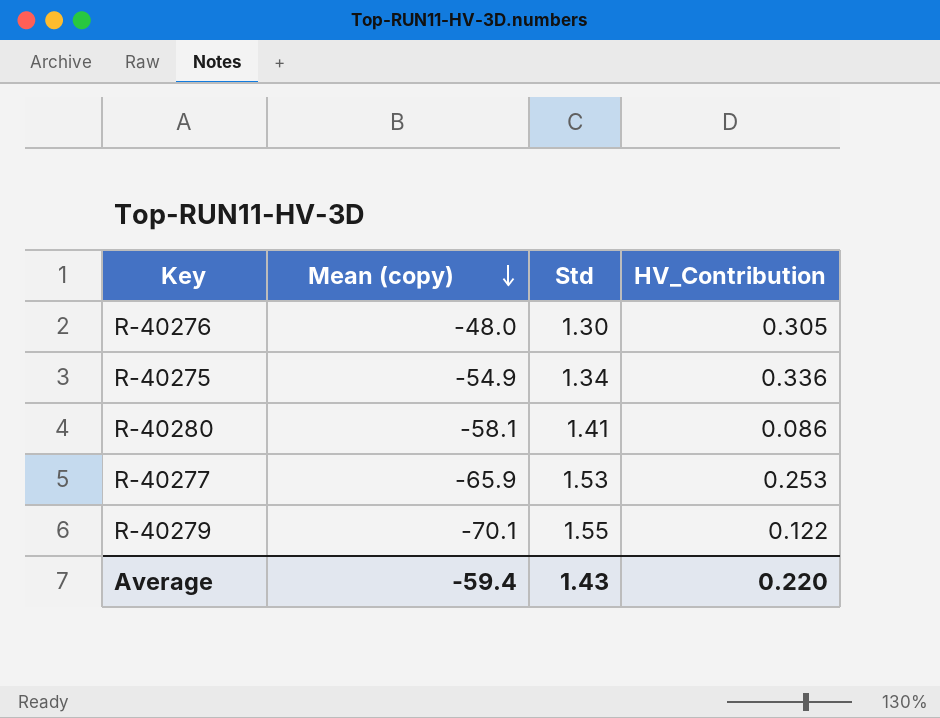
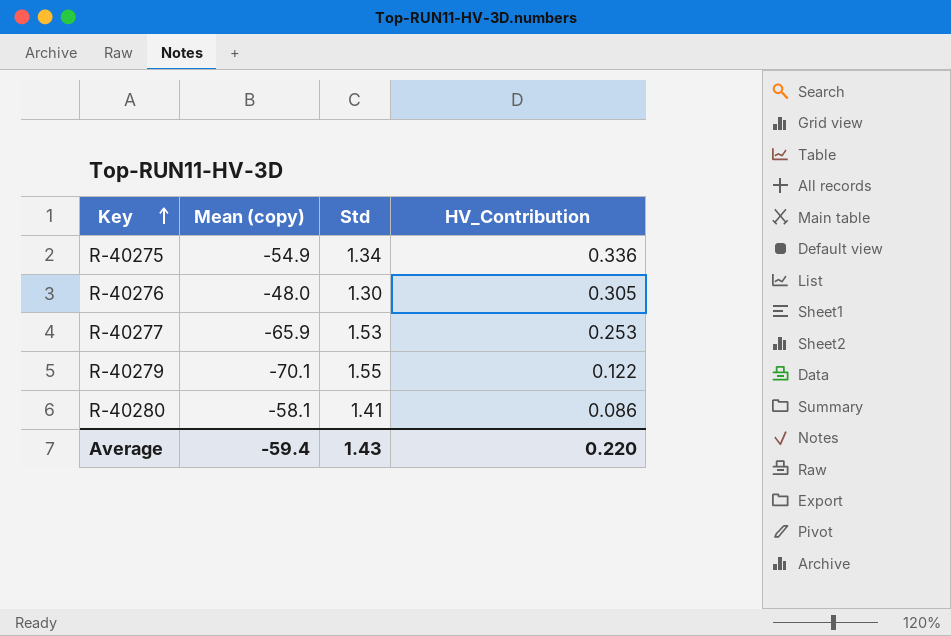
row order: Mean (copy) descending -> Key ascending

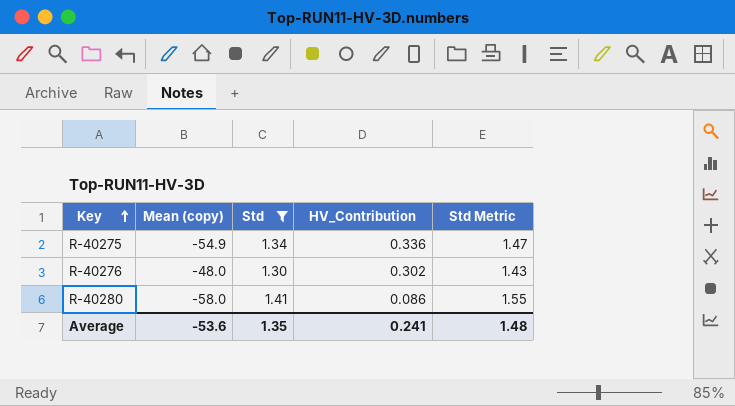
filter: none -> Std <= 1.41
column Std Metric | formula: none -> [Std] * 1.1
R-40276 | HV_Contribution: 0.305 -> 0.302
R-40280 | Mean (copy): -58.1 -> -58.0
Average | Mean (copy): -59.4 -> -53.6
Average | Std: 1.43 -> 1.35
Average | HV_Contribution: 0.220 -> 0.241

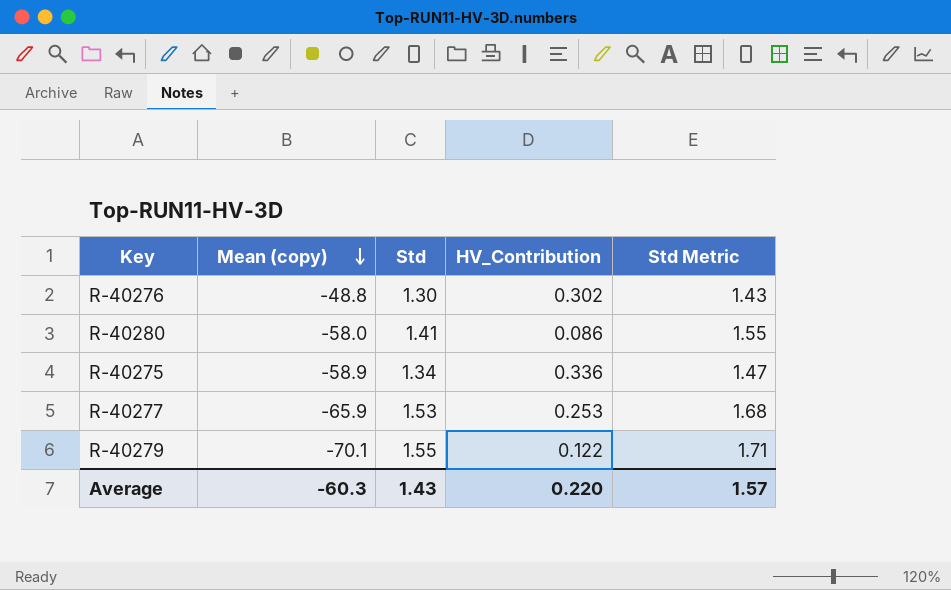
filter: Std <= 1.41 -> none
row order: Key ascending -> Mean (copy) descending
R-40276 | Mean (copy): -48.0 -> -48.8
R-40275 | Mean (copy): -54.9 -> -58.9
Average | Mean (copy): -53.6 -> -60.3
Average | Std: 1.35 -> 1.43
Average | HV_Contribution: 0.241 -> 0.220
Average | Std Metric: 1.48 -> 1.57

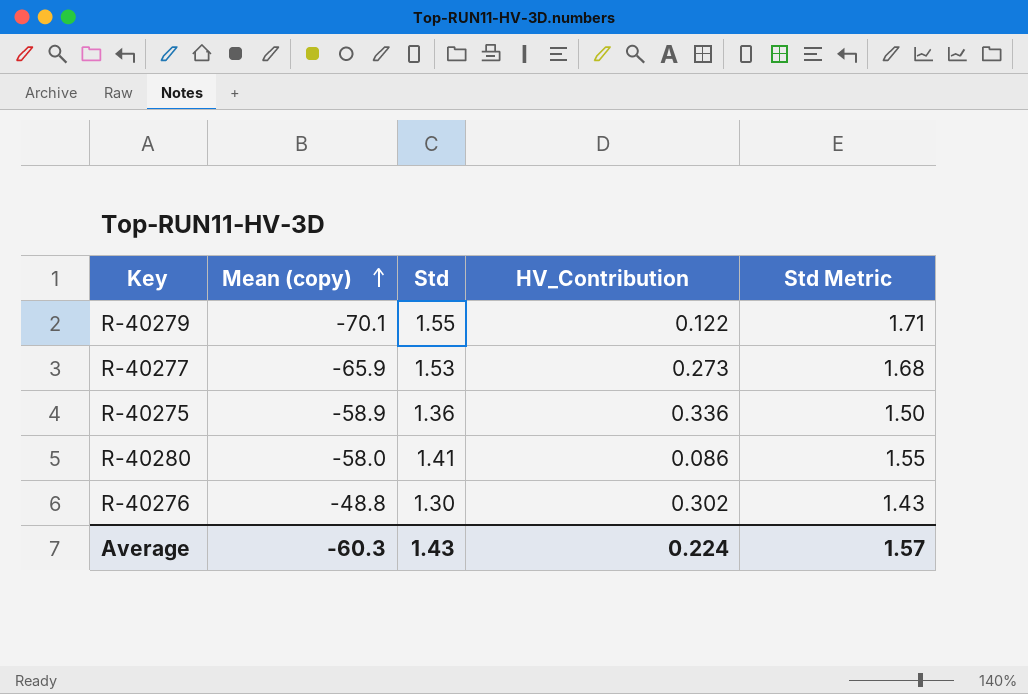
row order: Mean (copy) descending -> Mean (copy) ascending
R-40277 | HV_Contribution: 0.253 -> 0.273
R-40275 | Std: 1.34 -> 1.36
R-40275 | Std Metric: 1.47 -> 1.50
Average | HV_Contribution: 0.220 -> 0.224

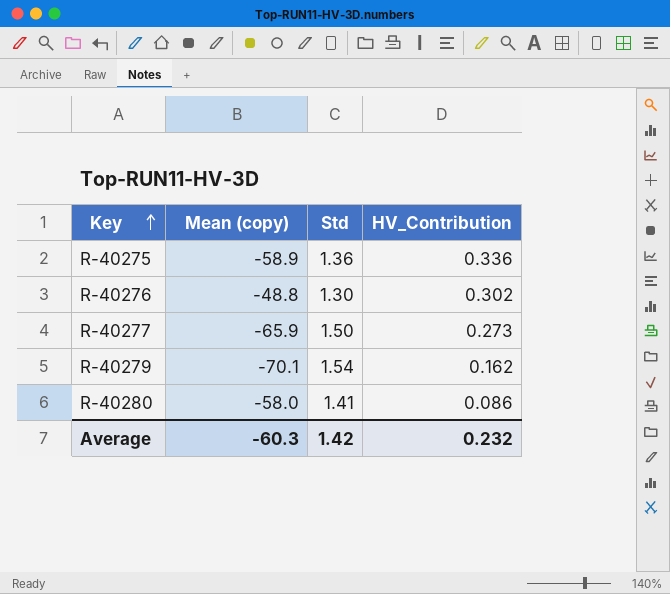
row order: Mean (copy) ascending -> Key ascending
column Std Metric | formula: [Std] * 1.1 -> none
R-40277 | Std: 1.53 -> 1.50
R-40279 | Std: 1.55 -> 1.54
R-40279 | HV_Contribution: 0.122 -> 0.162
Average | Std: 1.43 -> 1.42
Average | HV_Contribution: 0.224 -> 0.232

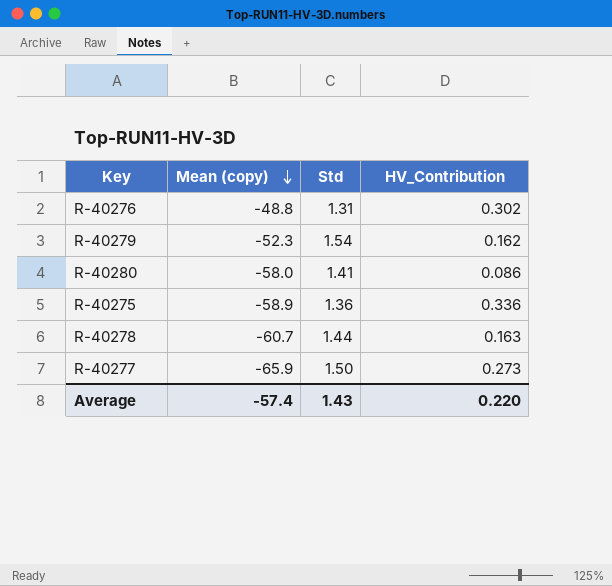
row order: Key ascending -> Mean (copy) descending
R-40276 | Std: 1.30 -> 1.31
R-40279 | Mean (copy): -70.1 -> -52.3
row R-40278: none -> -60.7 | 1.44 | 0.163
Average | Mean (copy): -60.3 -> -57.4
Average | Std: 1.42 -> 1.43
Average | HV_Contribution: 0.232 -> 0.220

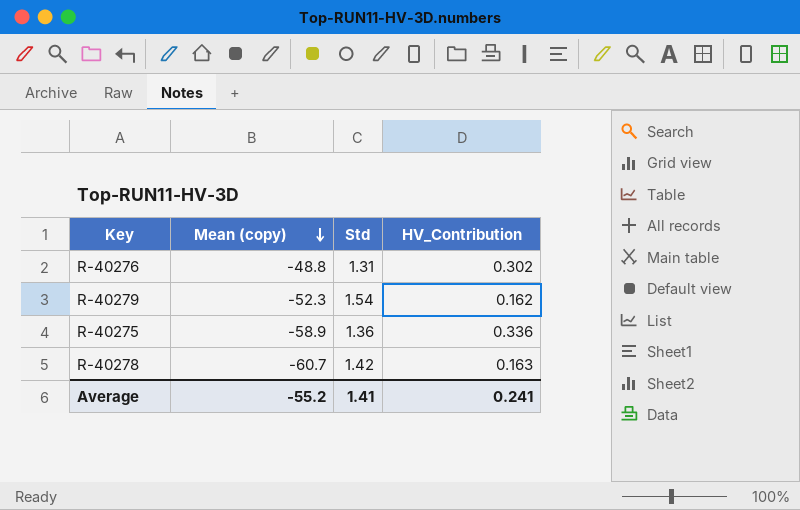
row R-40280: -58.0 | 1.41 | 0.086 -> none
row R-40277: -65.9 | 1.50 | 0.273 -> none
R-40278 | Std: 1.44 -> 1.42
Average | Mean (copy): -57.4 -> -55.2
Average | Std: 1.43 -> 1.41
Average | HV_Contribution: 0.220 -> 0.241

